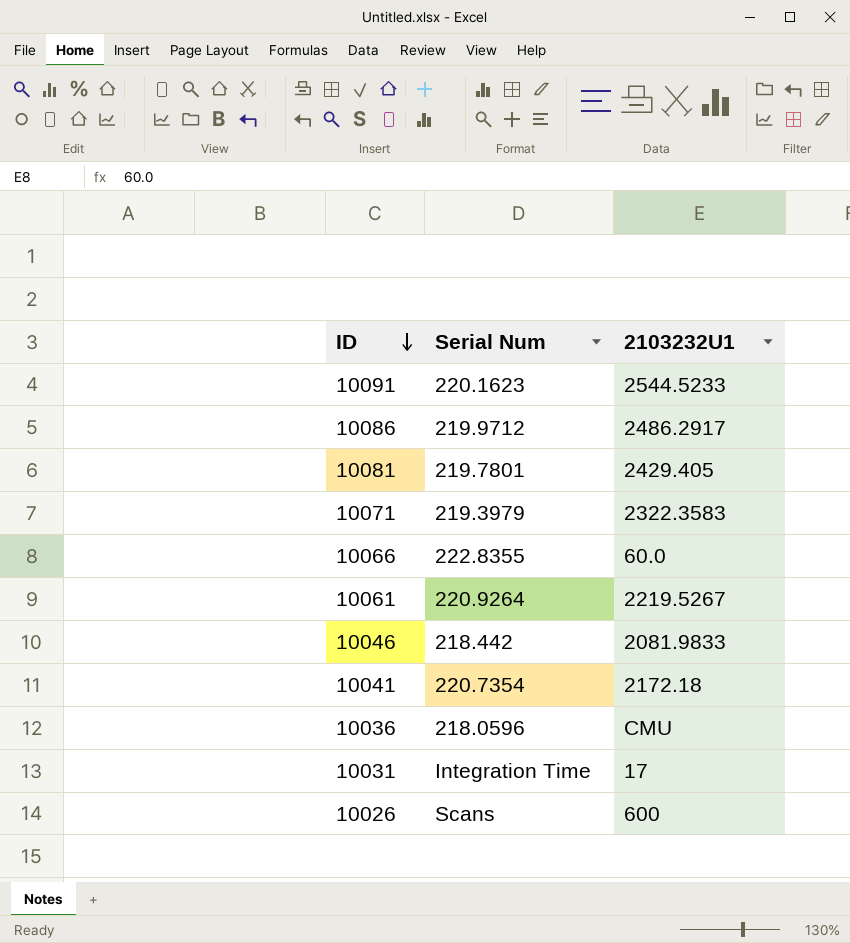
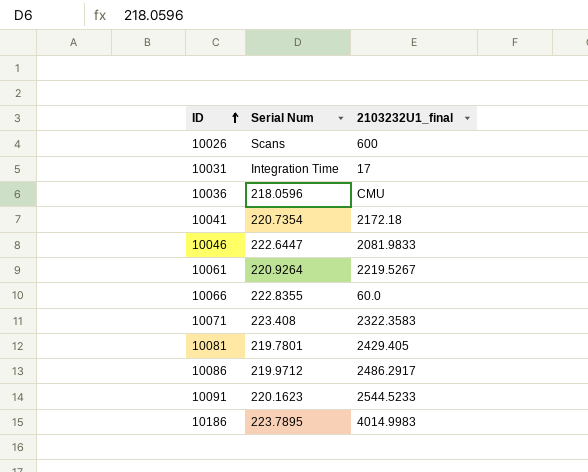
row order: ID descending -> ID ascending
column name: 2103232U1 -> 2103232U1_final
10046 | Serial Num: 218.442 -> 222.6447
10071 | Serial Num: 219.3979 -> 223.408
row 10186: none -> 223.7895 | 4014.9983

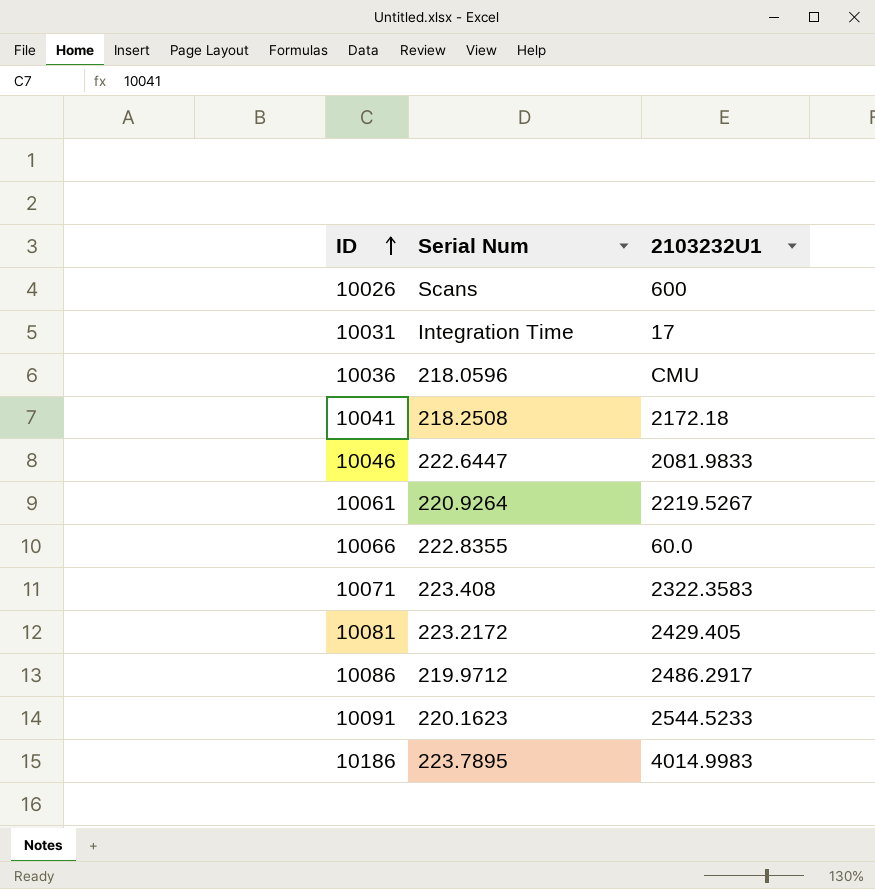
column name: 2103232U1_final -> 2103232U1
10041 | Serial Num: 220.7354 -> 218.2508
10081 | Serial Num: 219.7801 -> 223.2172

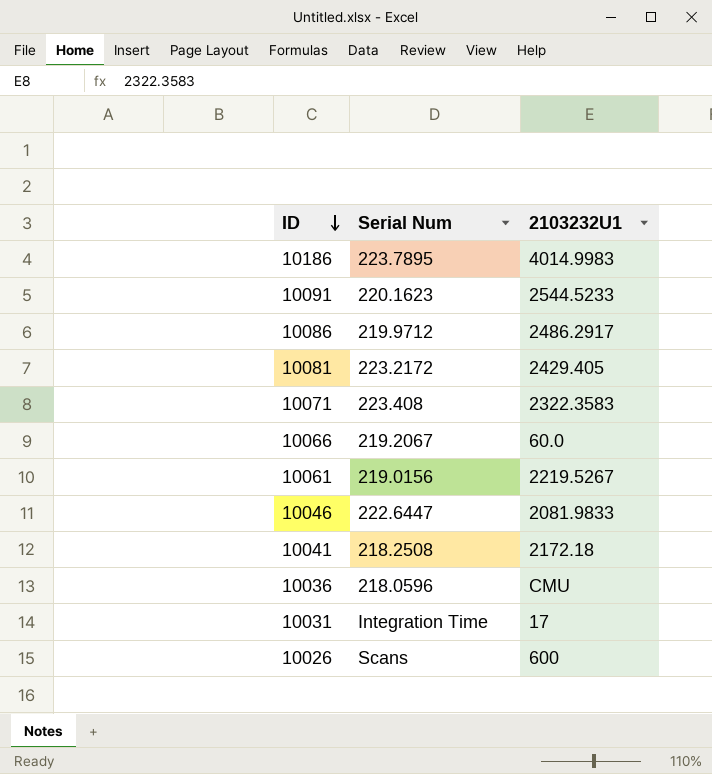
row order: ID ascending -> ID descending
10066 | Serial Num: 222.8355 -> 219.2067
10061 | Serial Num: 220.9264 -> 219.0156

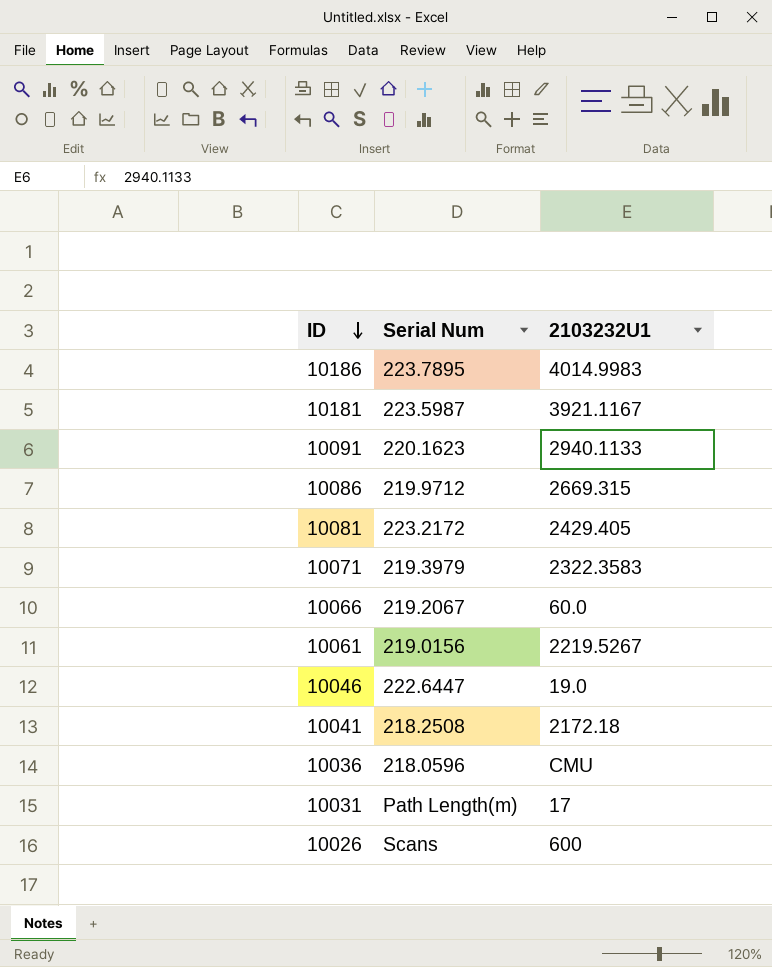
row 10181: none -> 223.5987 | 3921.1167
10091 | 2103232U1: 2544.5233 -> 2940.1133
10086 | 2103232U1: 2486.2917 -> 2669.315
10071 | Serial Num: 223.408 -> 219.3979
10046 | 2103232U1: 2081.9833 -> 19.0
10031 | Serial Num: Integration Time -> Path Length(m)

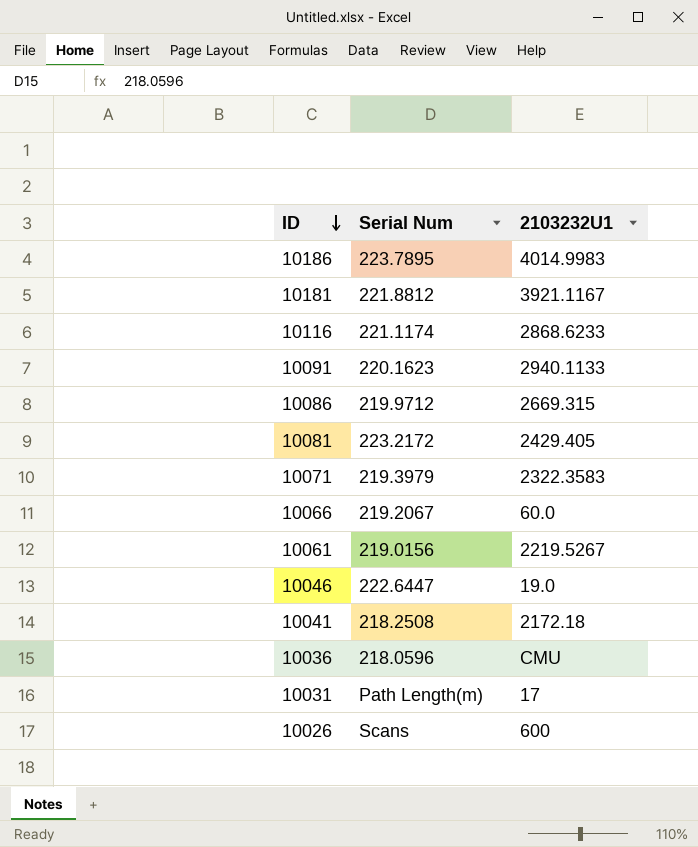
10181 | Serial Num: 223.5987 -> 221.8812
row 10116: none -> 221.1174 | 2868.6233

